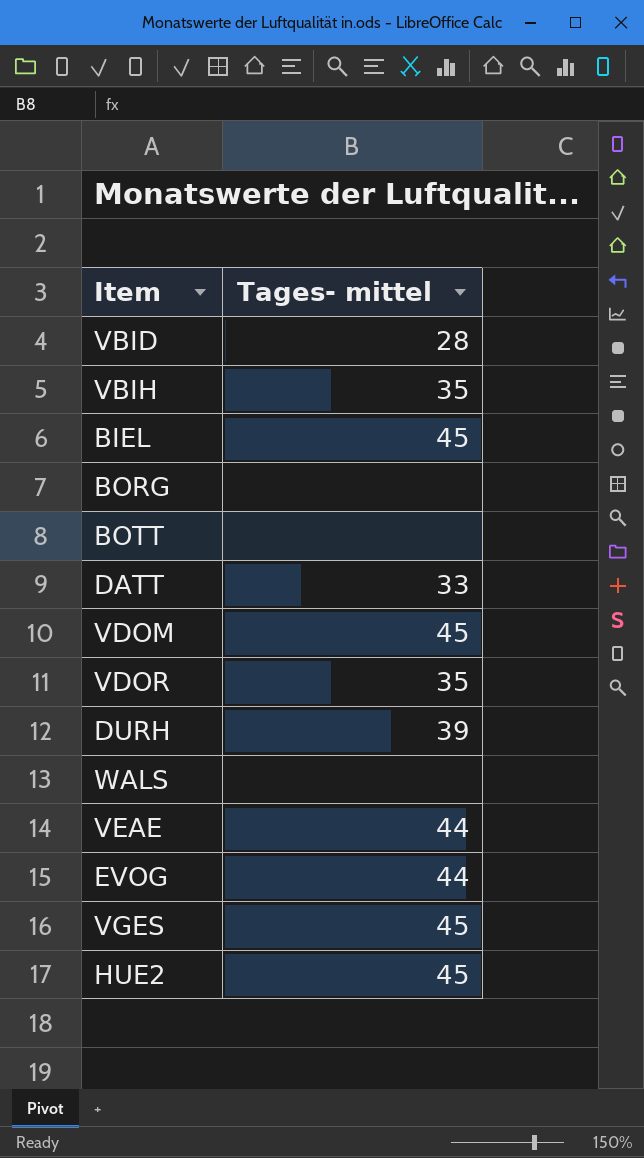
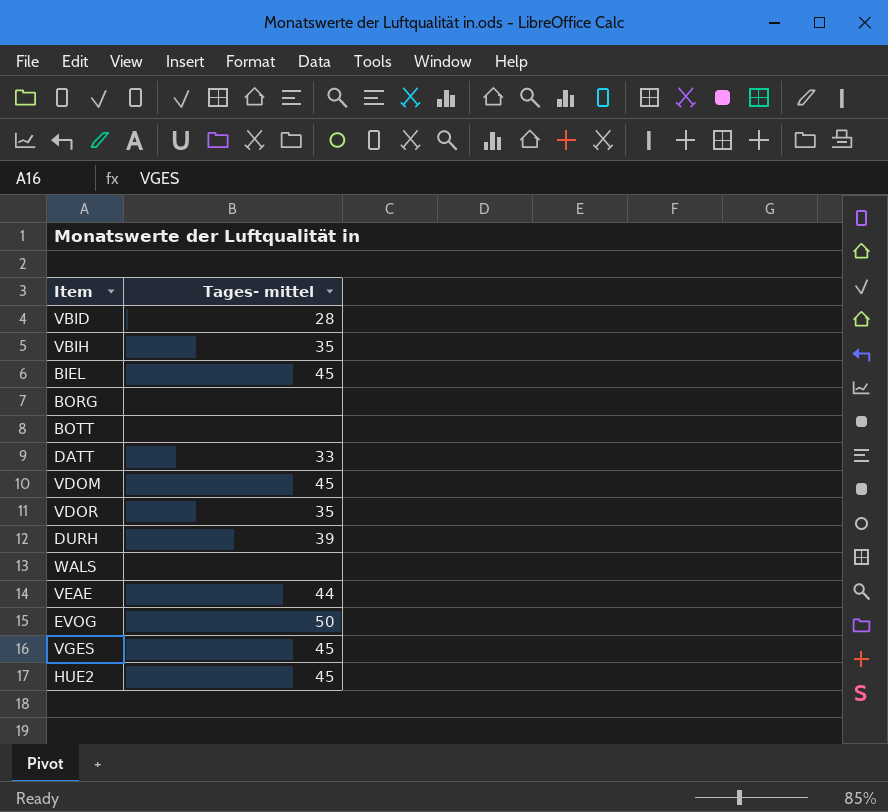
EVOG | Tages- mittel: 44 -> 50

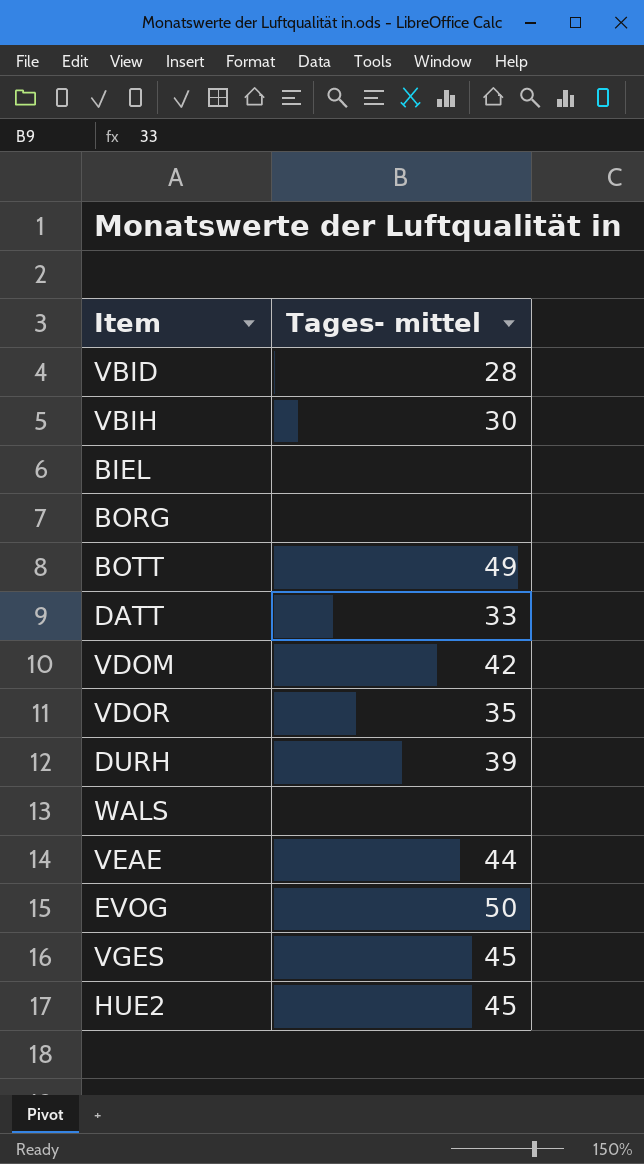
VBIH | Tages- mittel: 35 -> 30
BIEL | Tages- mittel: 45 -> none
BOTT | Tages- mittel: none -> 49
VDOM | Tages- mittel: 45 -> 42

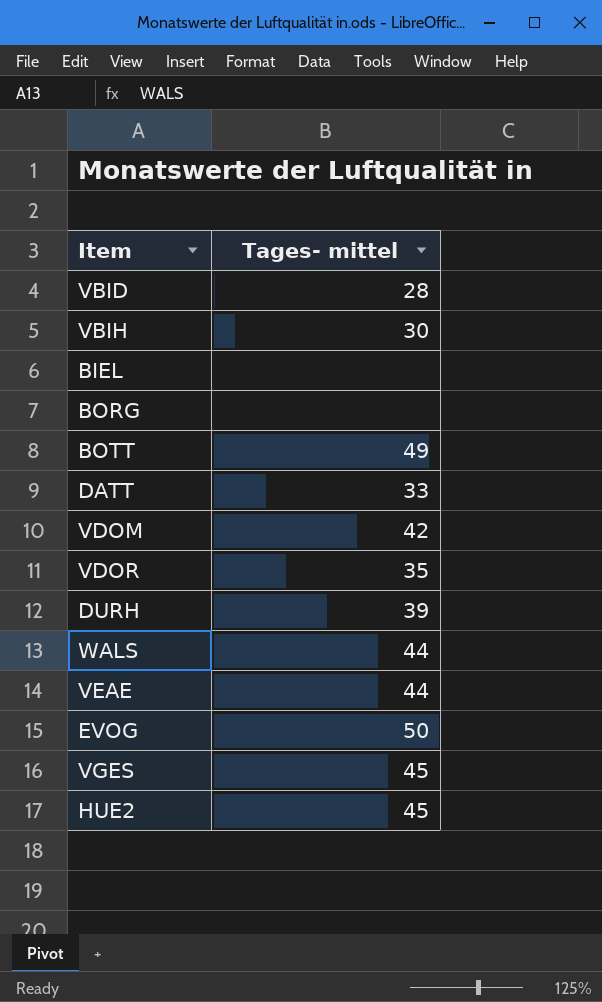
WALS | Tages- mittel: none -> 44

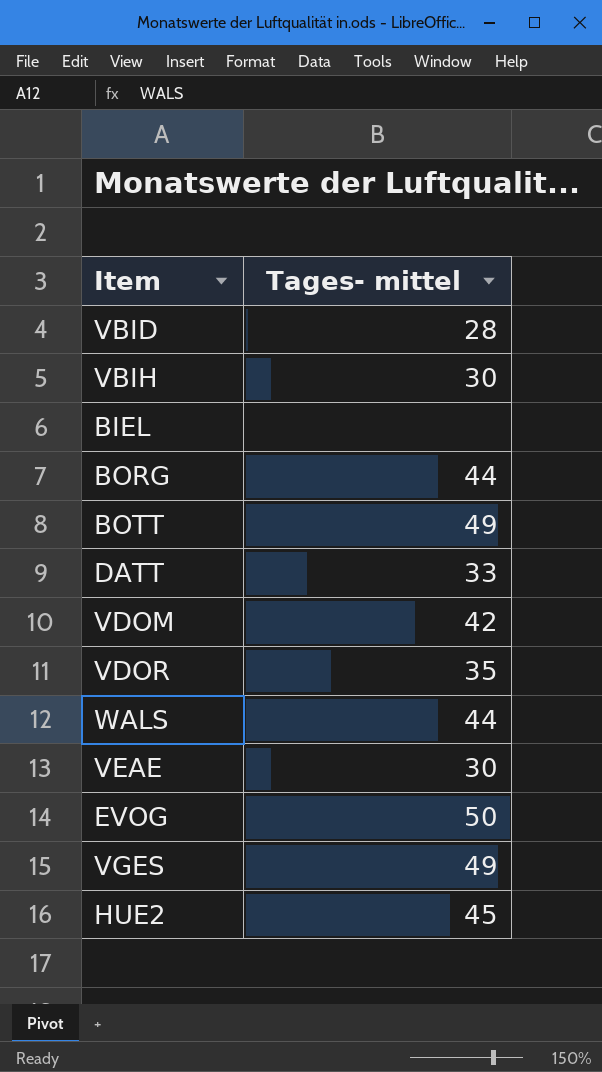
row DURH: 39 -> none
BORG | Tages- mittel: none -> 44
VEAE | Tages- mittel: 44 -> 30
VGES | Tages- mittel: 45 -> 49

